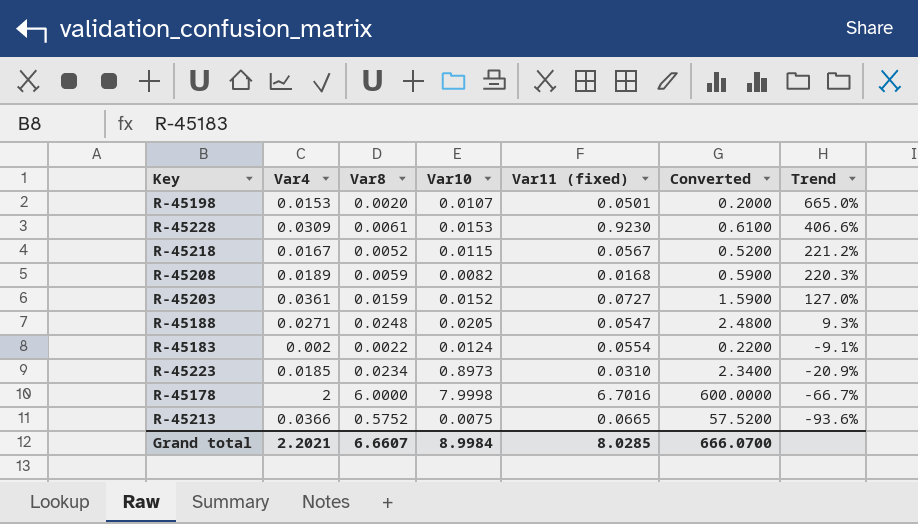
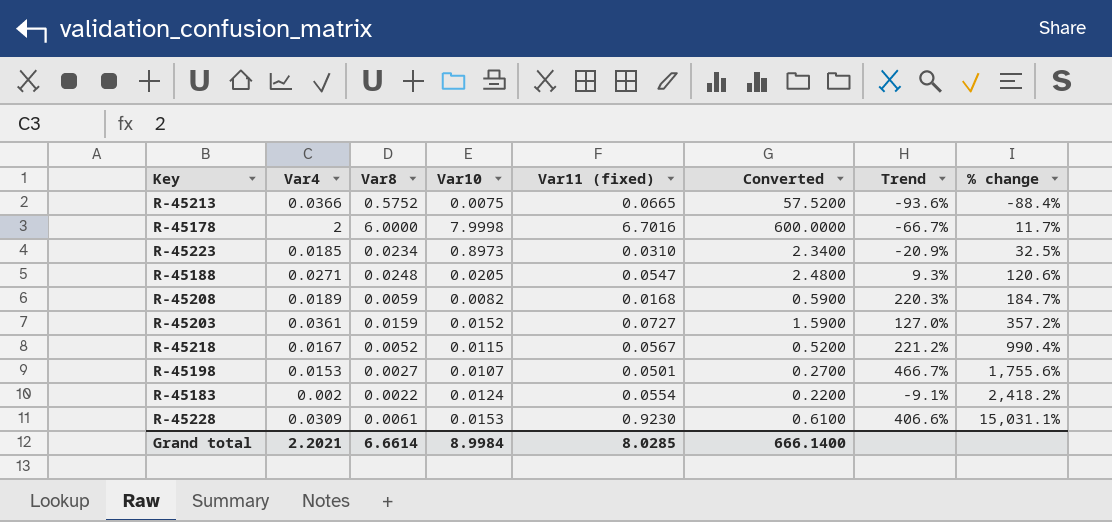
row order: Trend descending -> % change ascending
column % change | formula: none -> ([Var11 (fixed)] - [Var8]) / [Var8]
R-45198 | Var8: 0.0020 -> 0.0027
R-45198 | Converted: 0.2000 -> 0.2700
R-45198 | Trend: 665.0% -> 466.7%
Grand total | Var8: 6.6607 -> 6.6614
Grand total | Converted: 666.0700 -> 666.1400

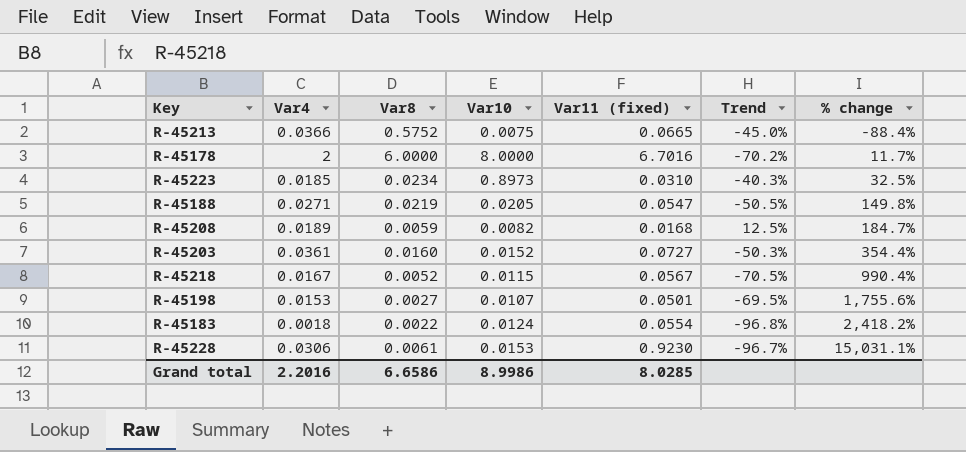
column Converted | formula: [Var8] * 100 -> none
column Trend | formula: ([Var4] - [Var8]) / [Var8] -> ([Var4] - [Var11 (fixed)]) / [Var11 (fixed)]
R-45178 | Var10: 7.9998 -> 8.0000
R-45188 | Var8: 0.0248 -> 0.0219
R-45188 | % change: 120.6% -> 149.8%
R-45203 | Var8: 0.0159 -> 0.0160
R-45203 | % change: 357.2% -> 354.4%
R-45183 | Var4: 0.002 -> 0.0018
R-45228 | Var4: 0.0309 -> 0.0306
Grand total | Var4: 2.2021 -> 2.2016
Grand total | Var8: 6.6614 -> 6.6586
Grand total | Var10: 8.9984 -> 8.9986

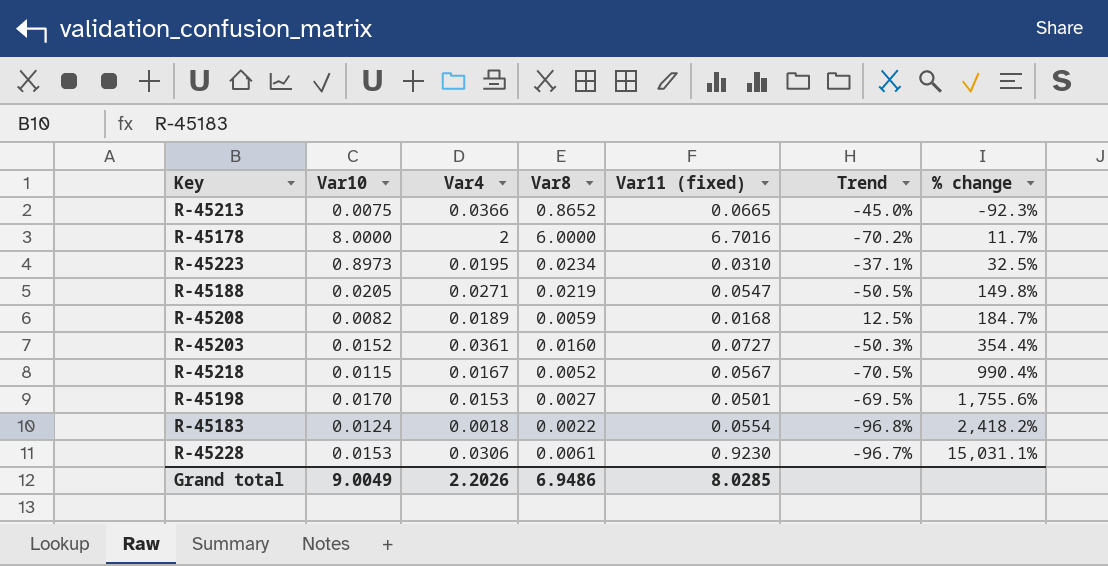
column Var10 | position: 4 -> 2
R-45213 | Var8: 0.5752 -> 0.8652
R-45213 | % change: -88.4% -> -92.3%
R-45223 | Var4: 0.0185 -> 0.0195
R-45223 | Trend: -40.3% -> -37.1%
R-45198 | Var10: 0.0107 -> 0.0170
Grand total | Var10: 8.9986 -> 9.0049
Grand total | Var4: 2.2016 -> 2.2026
Grand total | Var8: 6.6586 -> 6.9486

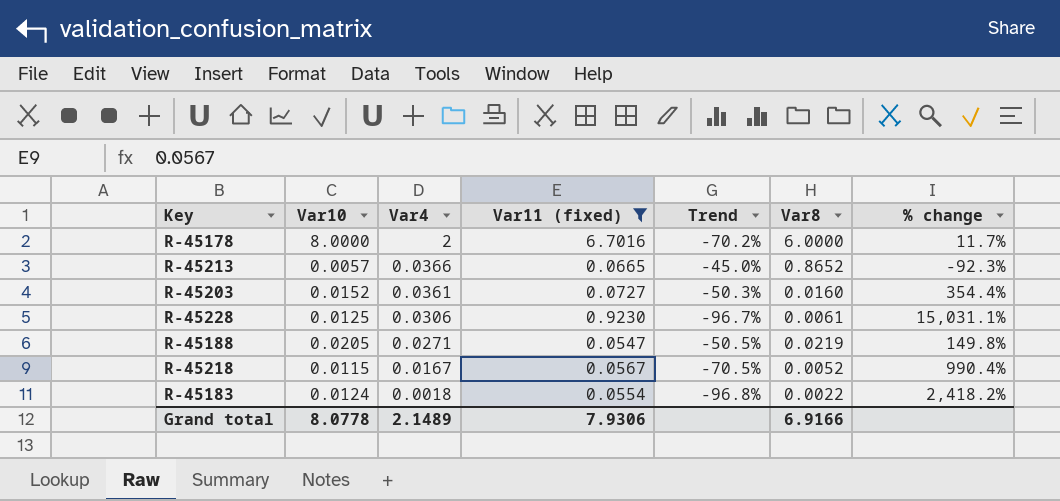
filter: none -> Var11 (fixed) >= 0.0547
row order: % change ascending -> Var4 descending
column Var8 | position: 4 -> 6
R-45213 | Var10: 0.0075 -> 0.0057
R-45228 | Var10: 0.0153 -> 0.0125
Grand total | Var10: 9.0049 -> 8.0778
Grand total | Var4: 2.2026 -> 2.1489
Grand total | Var11 (fixed): 8.0285 -> 7.9306
Grand total | Var8: 6.9486 -> 6.9166

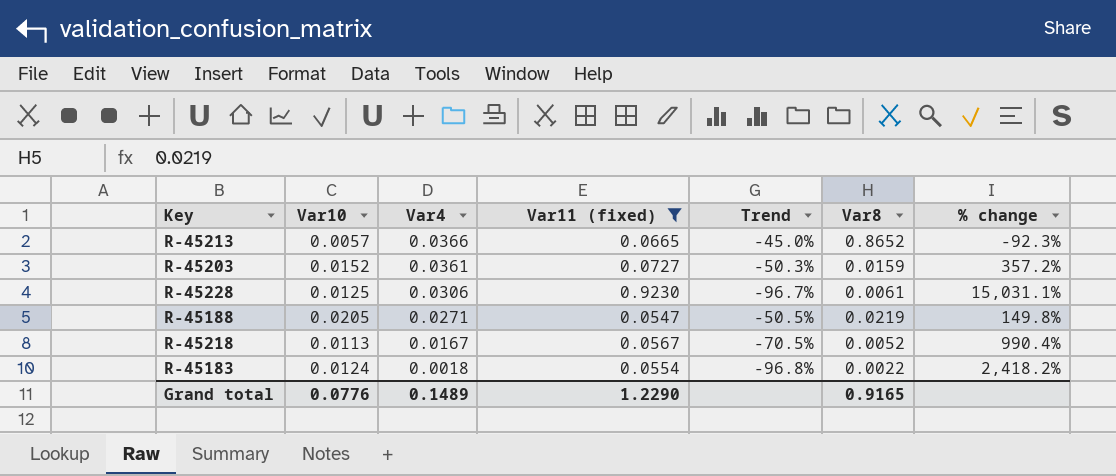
row R-45178: 8.0000 | 2 | 6.7016 | -70.2% | 6.0000 | 11.7% -> none
R-45203 | Var8: 0.0160 -> 0.0159
R-45203 | % change: 354.4% -> 357.2%
R-45218 | Var10: 0.0115 -> 0.0113
Grand total | Var10: 8.0778 -> 0.0776
Grand total | Var4: 2.1489 -> 0.1489
Grand total | Var11 (fixed): 7.9306 -> 1.2290
Grand total | Var8: 6.9166 -> 0.9165

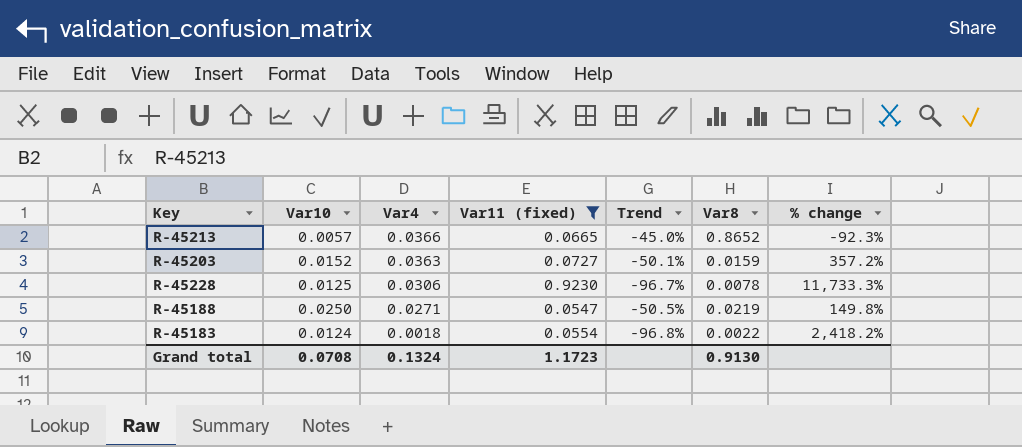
row R-45218: 0.0113 | 0.0167 | 0.0567 | -70.5% | 0.0052 | 990.4% -> none
R-45203 | Var4: 0.0361 -> 0.0363
R-45203 | Trend: -50.3% -> -50.1%
R-45228 | Var8: 0.0061 -> 0.0078
R-45228 | % change: 15,031.1% -> 11,733.3%
R-45188 | Var10: 0.0205 -> 0.0250
Grand total | Var10: 0.0776 -> 0.0708
Grand total | Var4: 0.1489 -> 0.1324
Grand total | Var11 (fixed): 1.2290 -> 1.1723
Grand total | Var8: 0.9165 -> 0.9130

